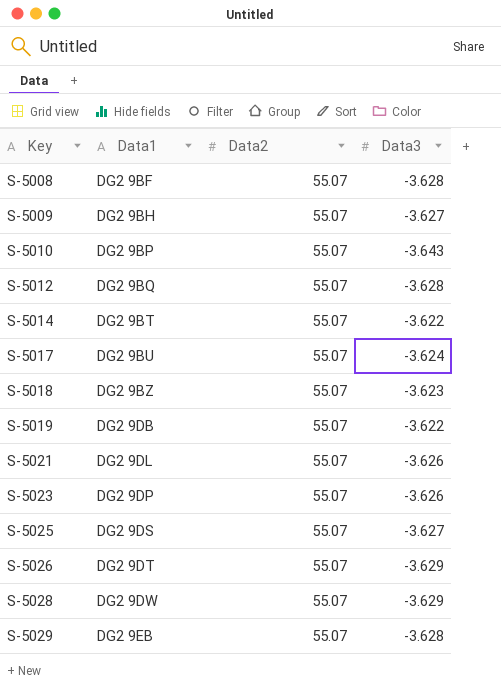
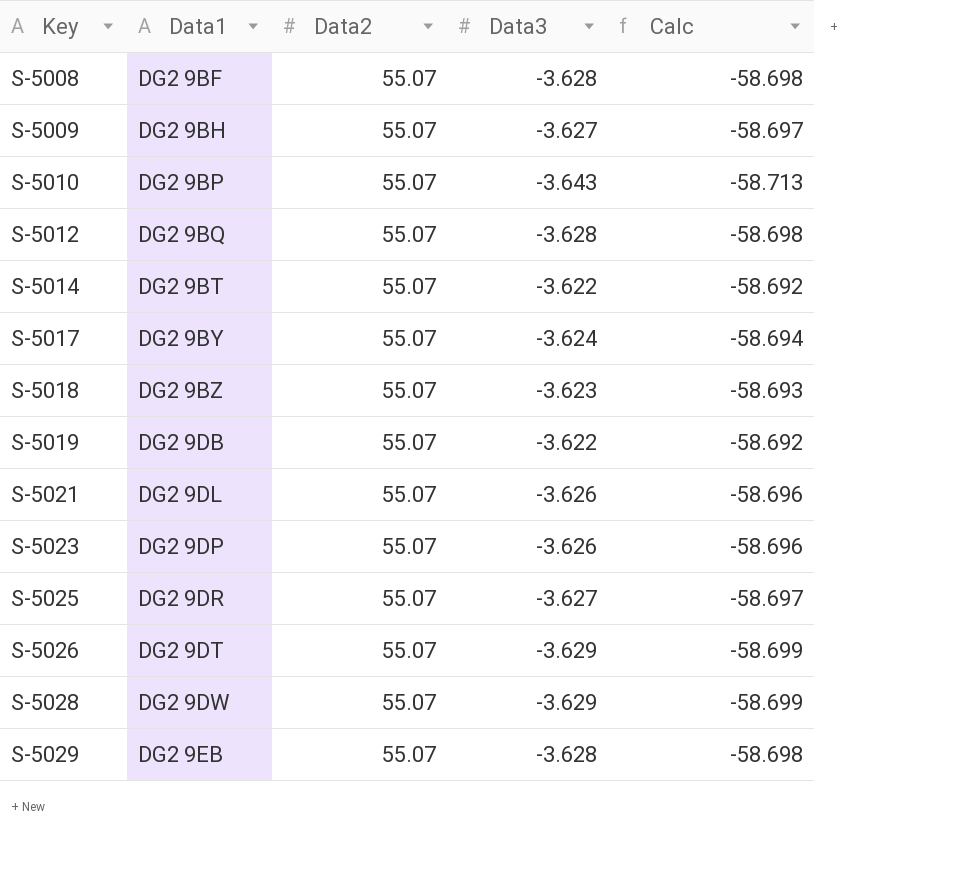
column Calc | formula: none -> [Data3] - [Data2]
S-5017 | Data1: DG2 9BU -> DG2 9BY
S-5025 | Data1: DG2 9DS -> DG2 9DR

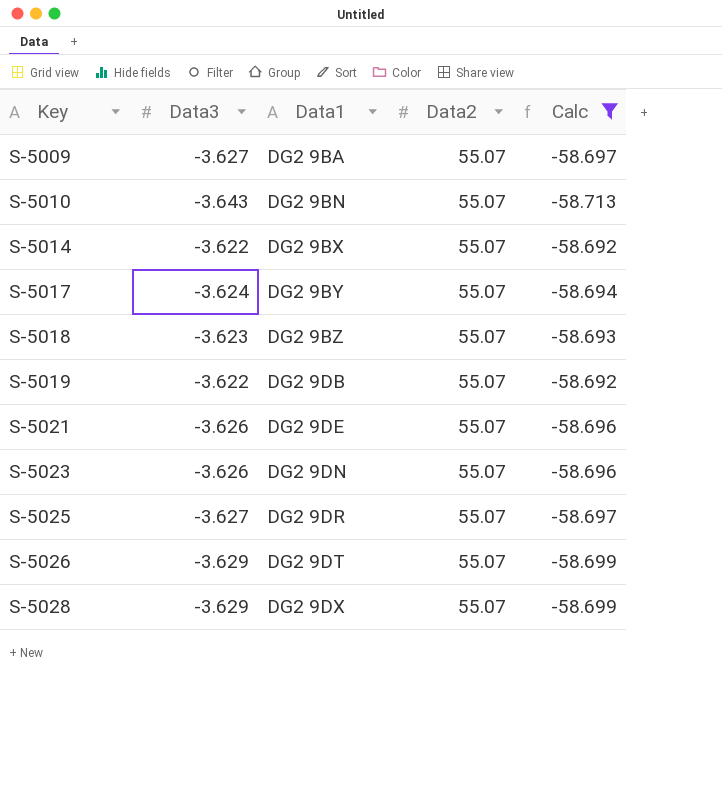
filter: none -> Calc != -58.698
column Data3 | position: 4 -> 2
S-5009 | Data1: DG2 9BH -> DG2 9BA
S-5010 | Data1: DG2 9BP -> DG2 9BN
S-5014 | Data1: DG2 9BT -> DG2 9BX
S-5021 | Data1: DG2 9DL -> DG2 9DE
S-5023 | Data1: DG2 9DP -> DG2 9DN
S-5028 | Data1: DG2 9DW -> DG2 9DX

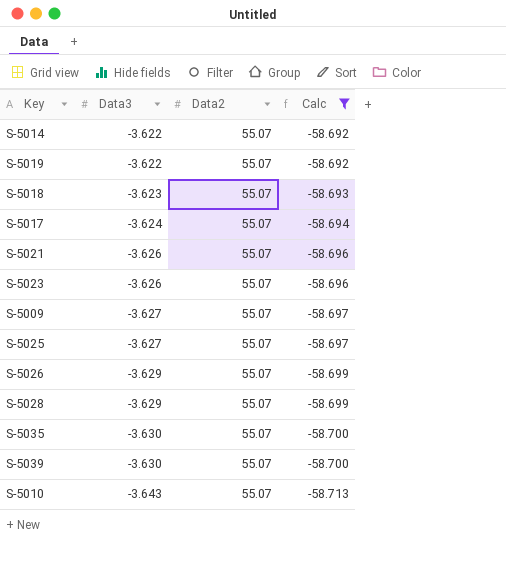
row order: Key ascending -> Data3 descending
column Data1 | position: 3 -> none
row S-5035: none -> -3.630 | 55.07 | -58.700
row S-5039: none -> -3.630 | 55.07 | -58.700

